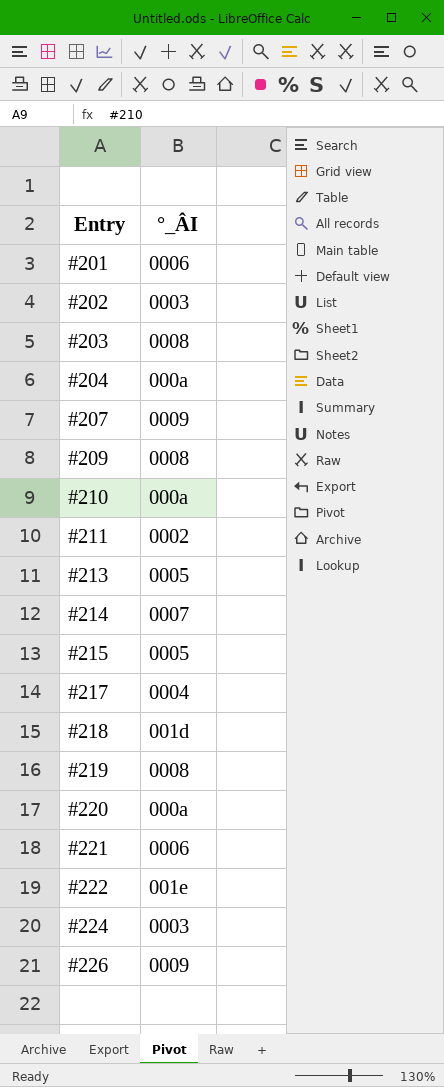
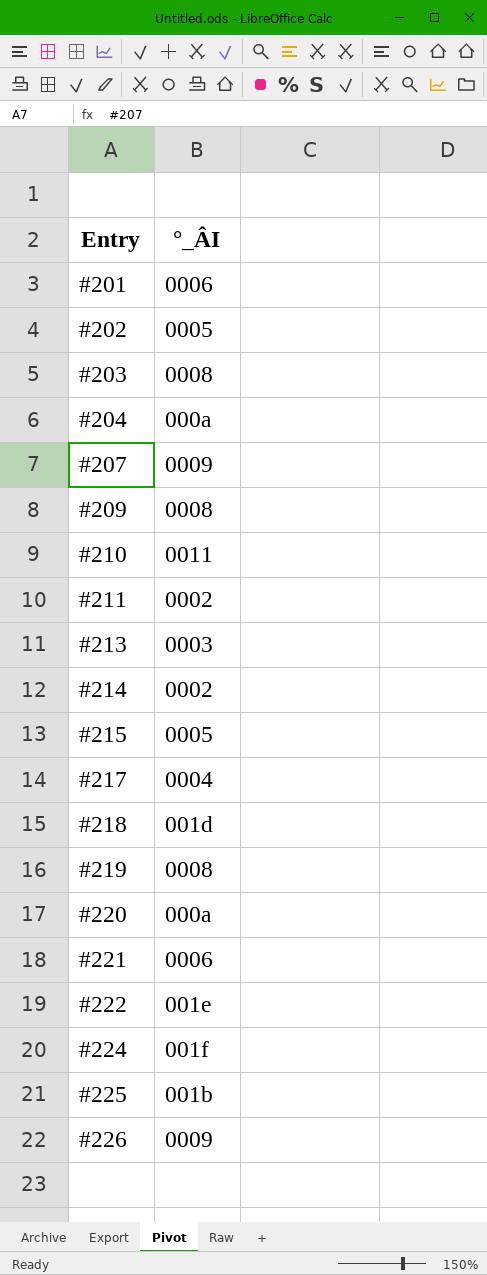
#202 | °_ÂI: 0003 -> 0005
#210 | °_ÂI: 000a -> 0011
#213 | °_ÂI: 0005 -> 0003
#214 | °_ÂI: 0007 -> 0002
#224 | °_ÂI: 0003 -> 001f
row #225: none -> 001b

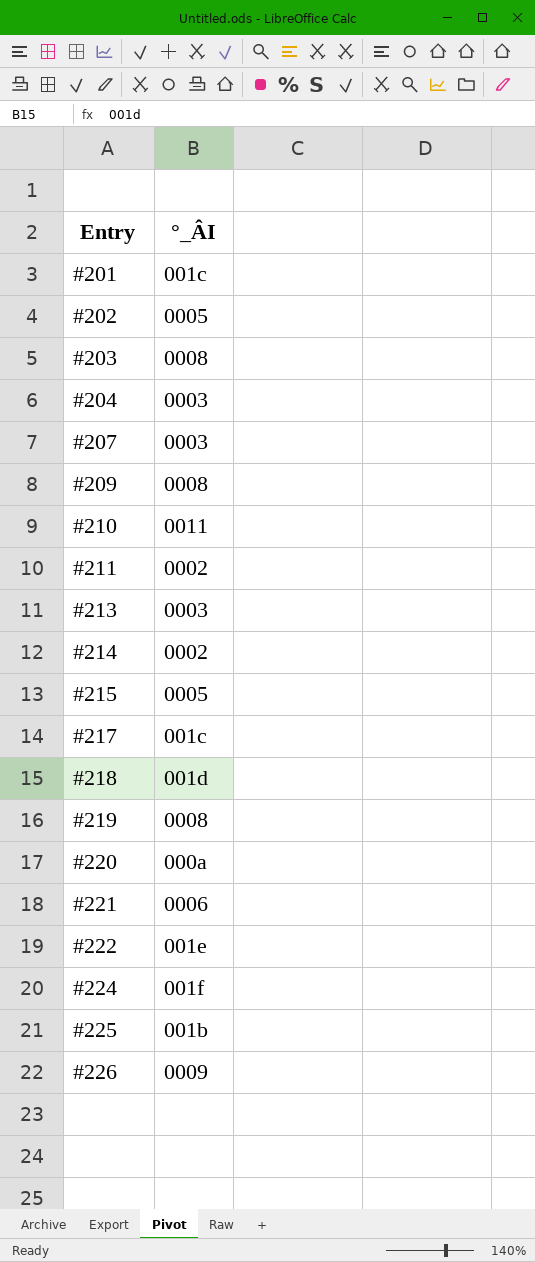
#201 | °_ÂI: 0006 -> 001c
#204 | °_ÂI: 000a -> 0003
#207 | °_ÂI: 0009 -> 0003
#217 | °_ÂI: 0004 -> 001c

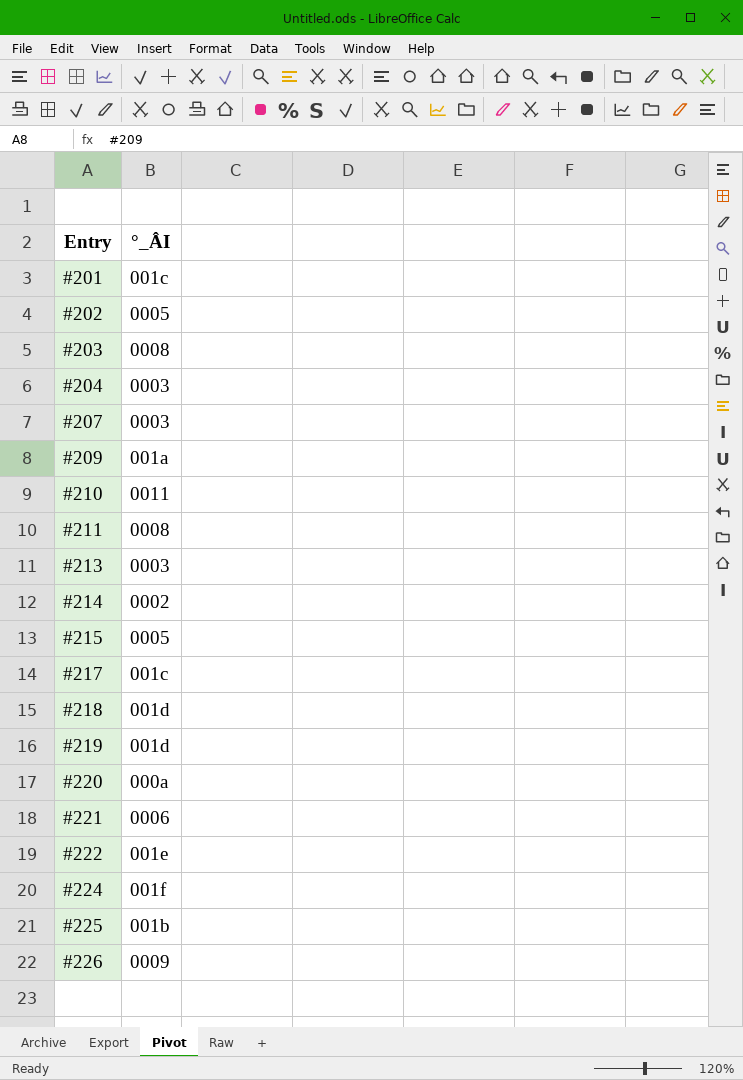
#209 | °_ÂI: 0008 -> 001a
#211 | °_ÂI: 0002 -> 0008
#219 | °_ÂI: 0008 -> 001d

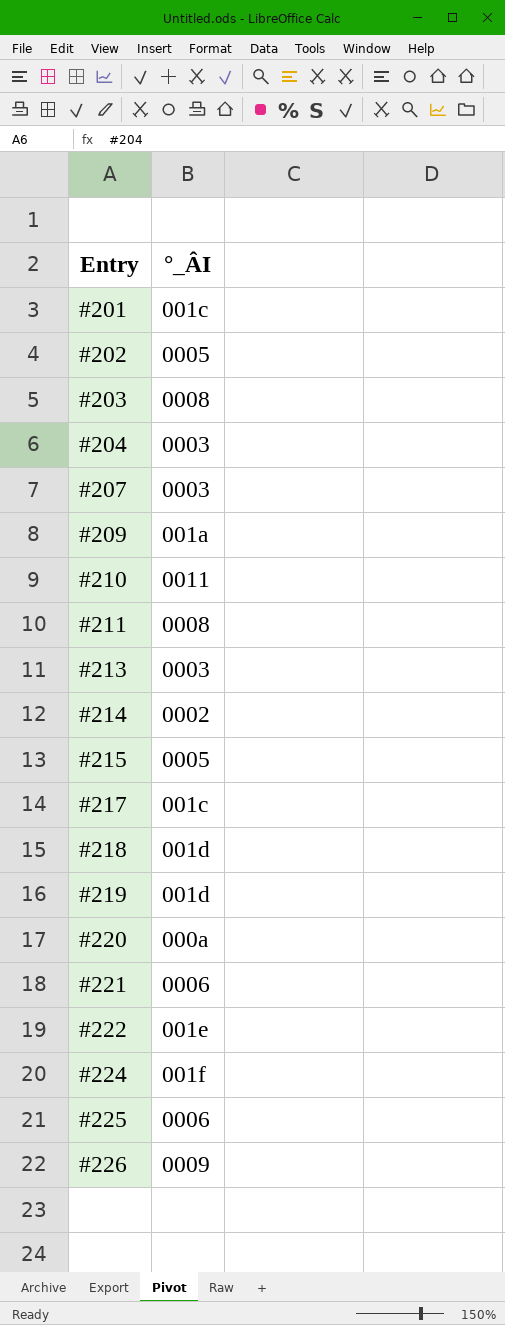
#225 | °_ÂI: 001b -> 0006

